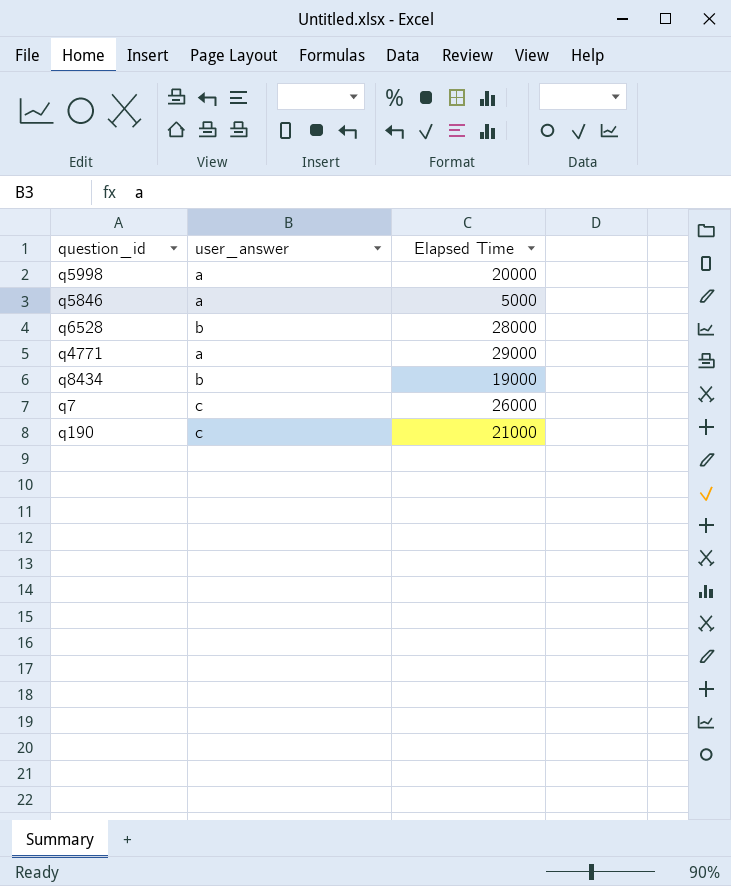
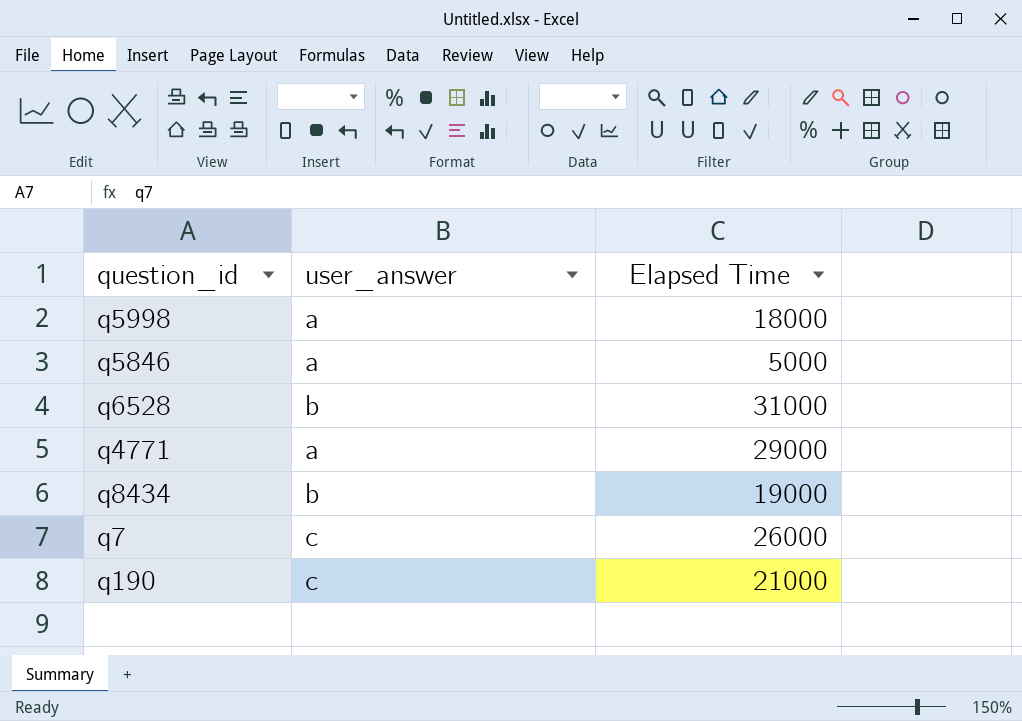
q5998 | Elapsed Time: 20000 -> 18000
q6528 | Elapsed Time: 28000 -> 31000

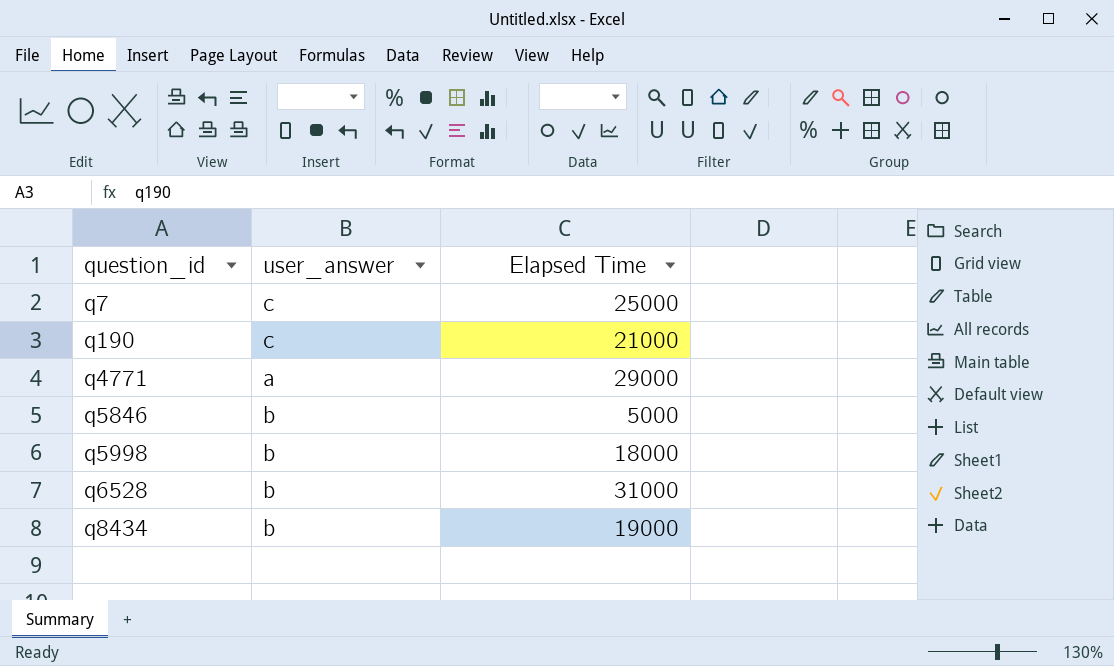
row order: none -> question_id ascending
q7 | Elapsed Time: 26000 -> 25000
q5846 | user_answer: a -> b
q5998 | user_answer: a -> b

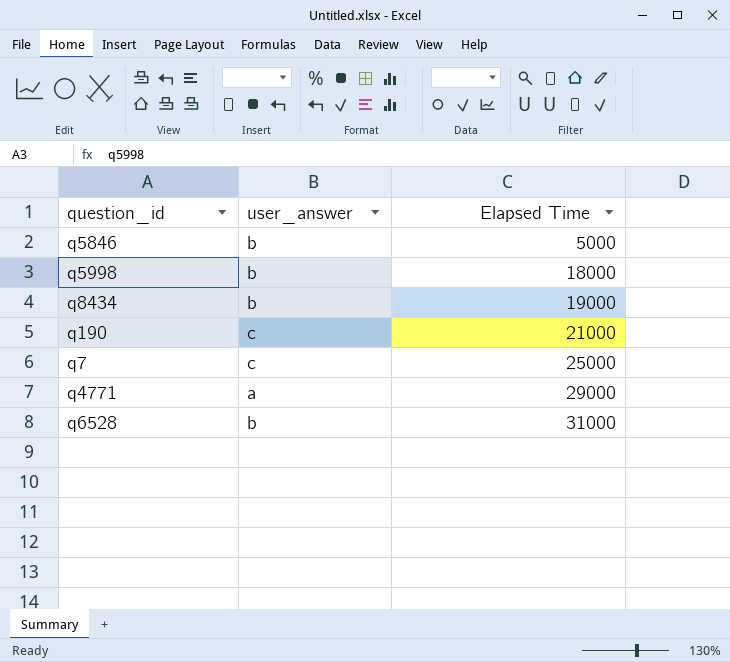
row order: question_id ascending -> Elapsed Time ascending

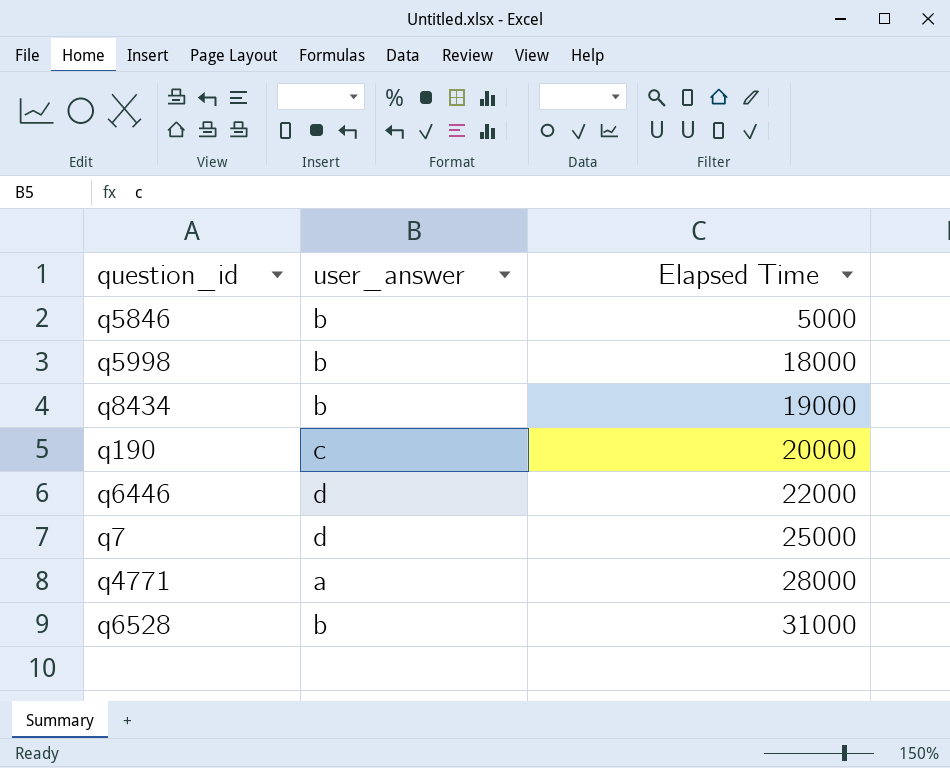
q190 | Elapsed Time: 21000 -> 20000
row q6446: none -> d | 22000
q7 | user_answer: c -> d
q4771 | Elapsed Time: 29000 -> 28000

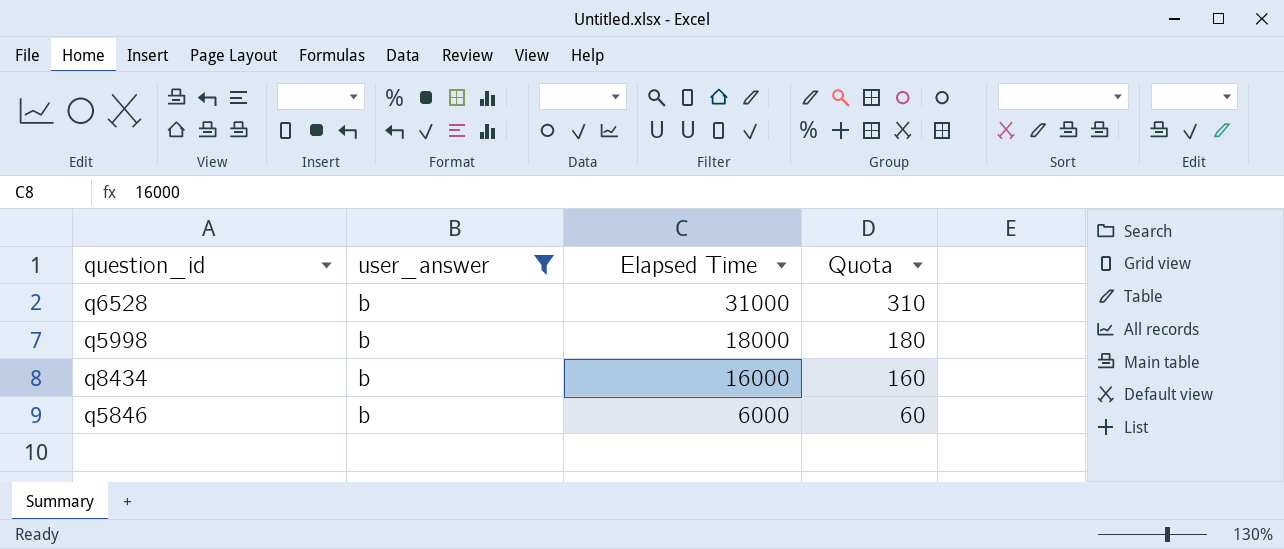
filter: none -> user_answer = b
row order: Elapsed Time ascending -> Elapsed Time descending
column Quota | formula: none -> [Elapsed Time] * 0.01
q8434 | Elapsed Time: 19000 -> 16000
q5846 | Elapsed Time: 5000 -> 6000

